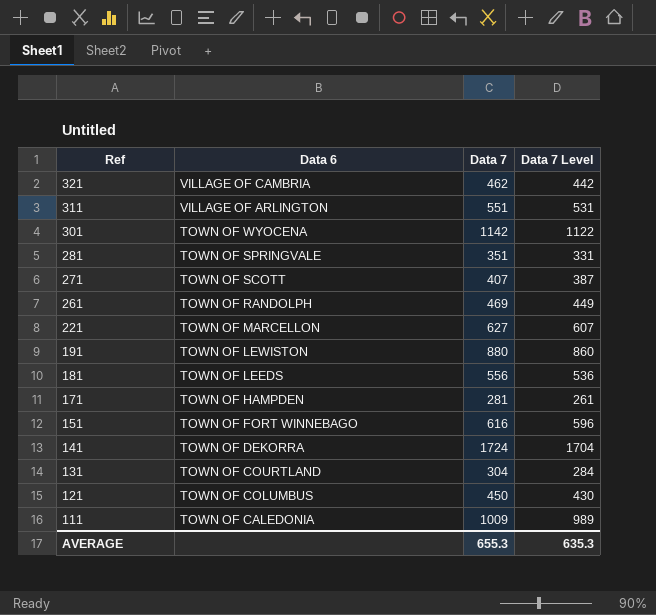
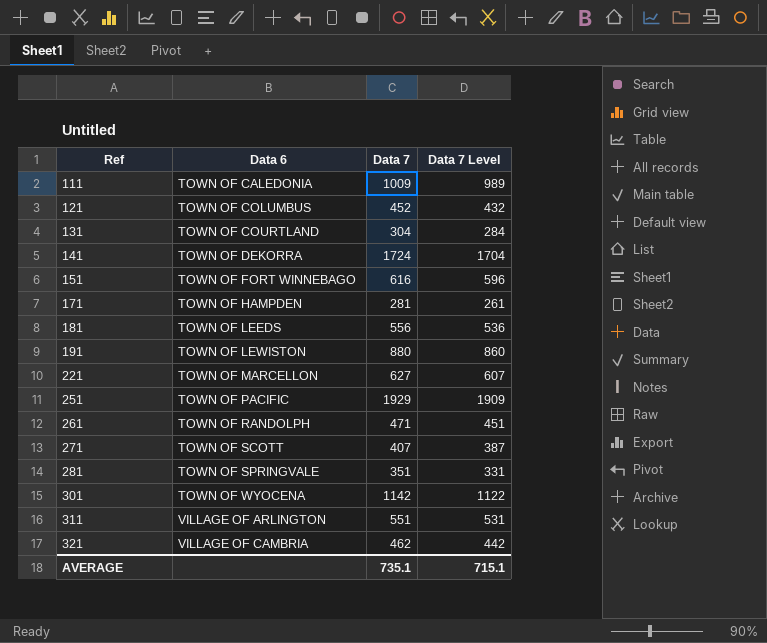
row order: Ref descending -> Ref ascending
121 | Data 7: 450 -> 452
121 | Data 7 Level: 430 -> 432
row 251: none -> TOWN OF PACIFIC | 1929 | 1909
261 | Data 7: 469 -> 471
261 | Data 7 Level: 449 -> 451
AVERAGE | Data 7: 655.3 -> 735.1
AVERAGE | Data 7 Level: 635.3 -> 715.1

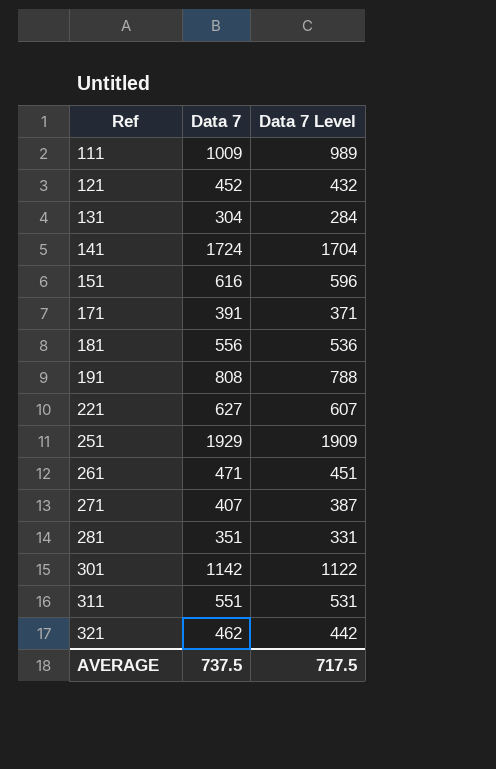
column Data 6 | position: 2 -> none
171 | Data 7: 281 -> 391
171 | Data 7 Level: 261 -> 371
191 | Data 7: 880 -> 808
191 | Data 7 Level: 860 -> 788
AVERAGE | Data 7: 735.1 -> 737.5
AVERAGE | Data 7 Level: 715.1 -> 717.5

